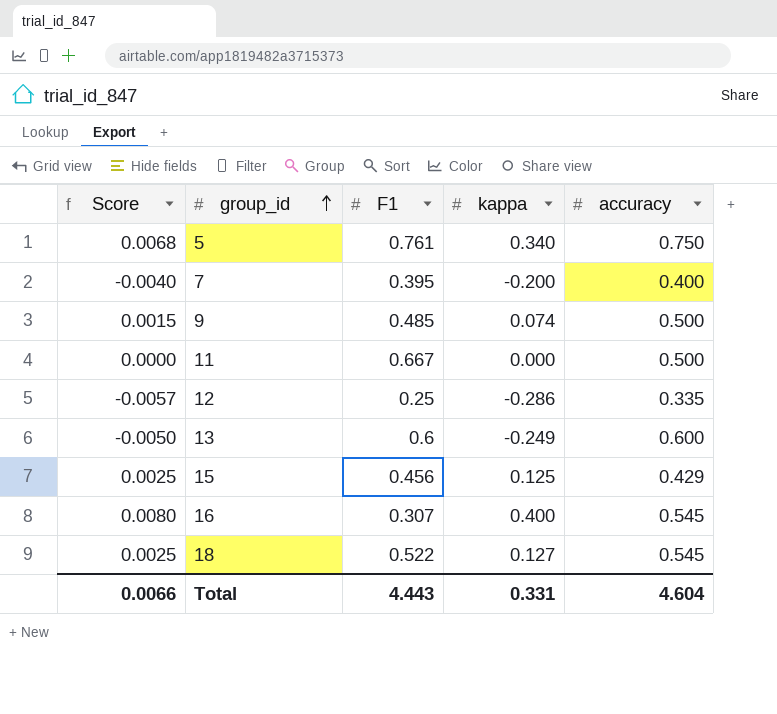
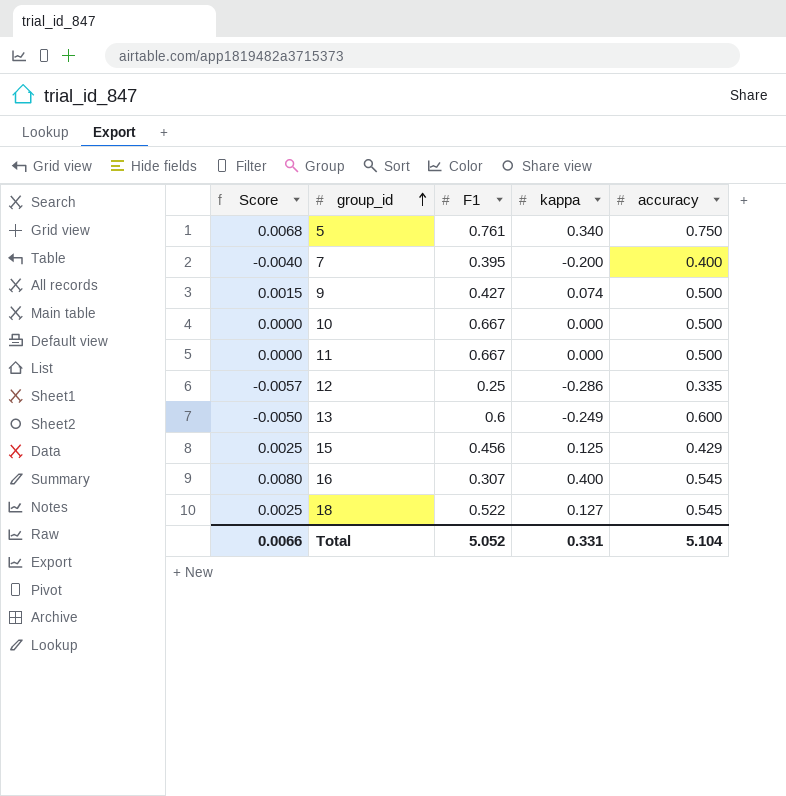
9 | F1: 0.485 -> 0.427
row 10: none -> 0.0000 | 0.667 | 0.000 | 0.500
Total | F1: 4.443 -> 5.052
Total | accuracy: 4.604 -> 5.104

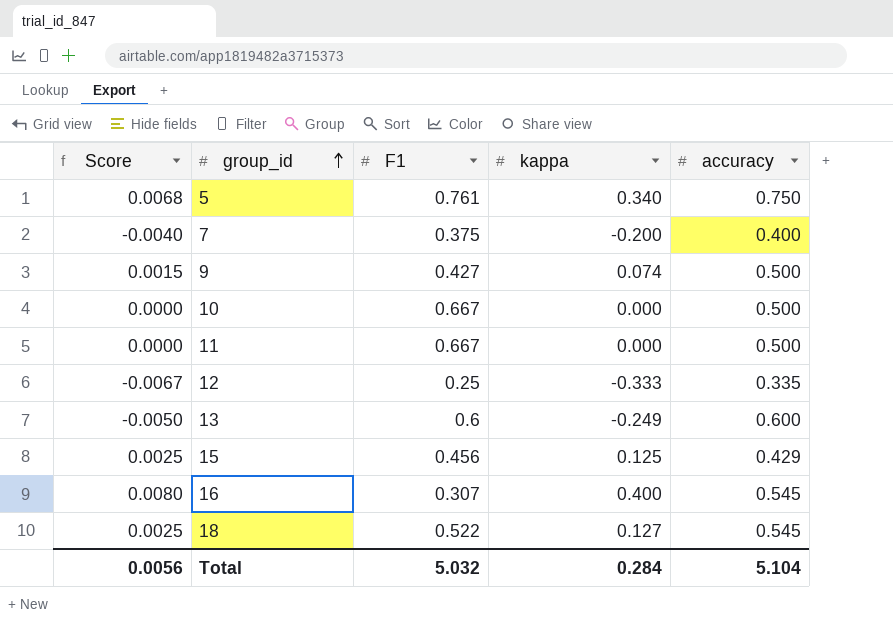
7 | F1: 0.395 -> 0.375
12 | Score: -0.0057 -> -0.0067
12 | kappa: -0.286 -> -0.333
Total | Score: 0.0066 -> 0.0056
Total | F1: 5.052 -> 5.032
Total | kappa: 0.331 -> 0.284

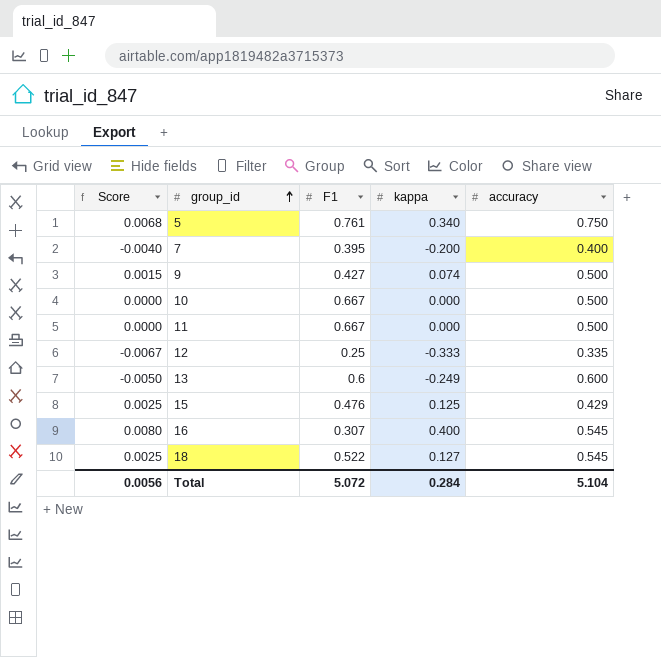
7 | F1: 0.375 -> 0.395
15 | F1: 0.456 -> 0.476
Total | F1: 5.032 -> 5.072

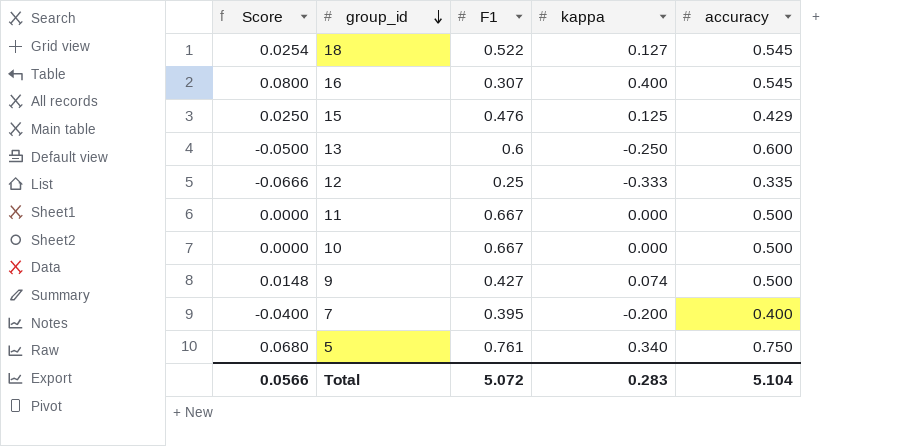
row order: group_id ascending -> group_id descending
column Score | formula: [kappa] * 0.02 -> [kappa] * 0.2
13 | kappa: -0.249 -> -0.250
Total | Score: 0.0056 -> 0.0566
Total | kappa: 0.284 -> 0.283

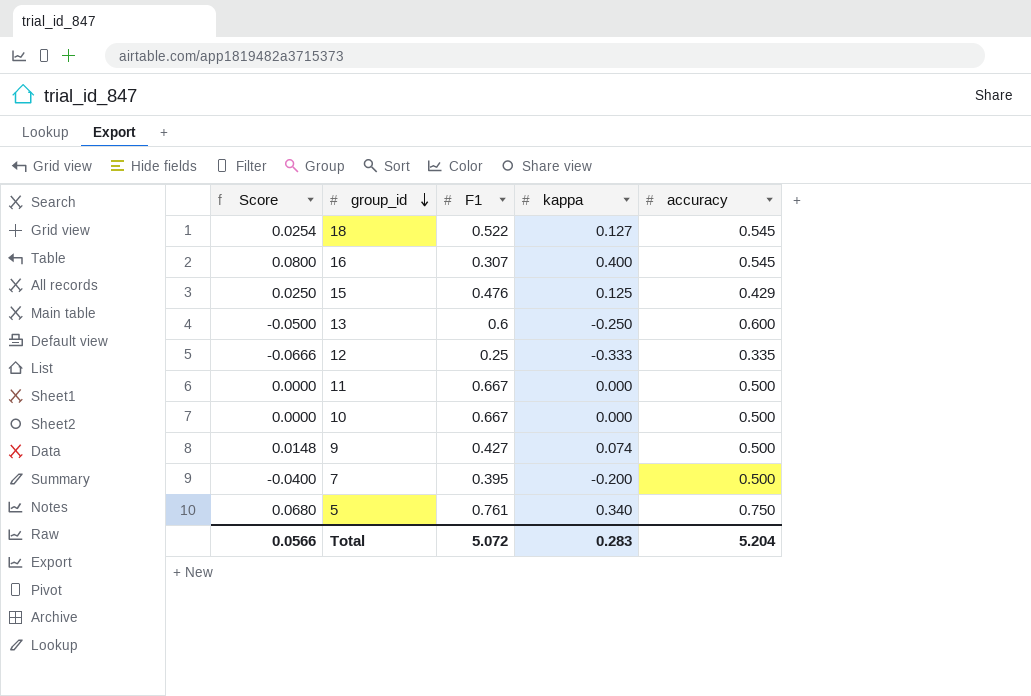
7 | accuracy: 0.400 -> 0.500
Total | accuracy: 5.104 -> 5.204

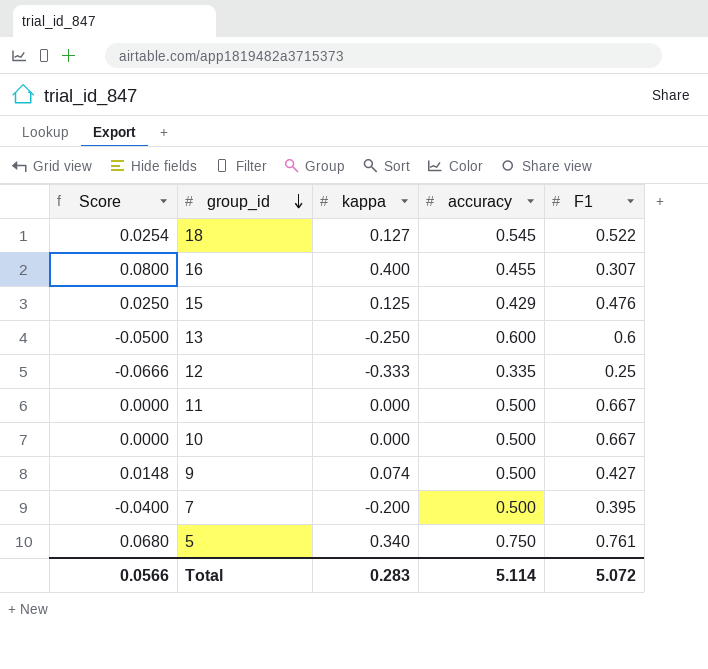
column F1 | position: 3 -> 5
16 | accuracy: 0.545 -> 0.455
Total | accuracy: 5.204 -> 5.114

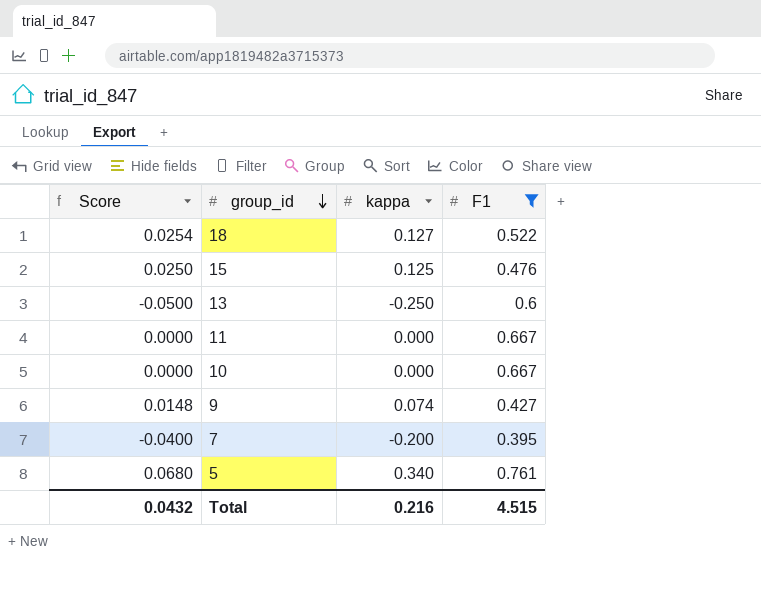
filter: none -> F1 >= 0.395
column accuracy | position: 4 -> none
Total | Score: 0.0566 -> 0.0432
Total | kappa: 0.283 -> 0.216
Total | F1: 5.072 -> 4.515

